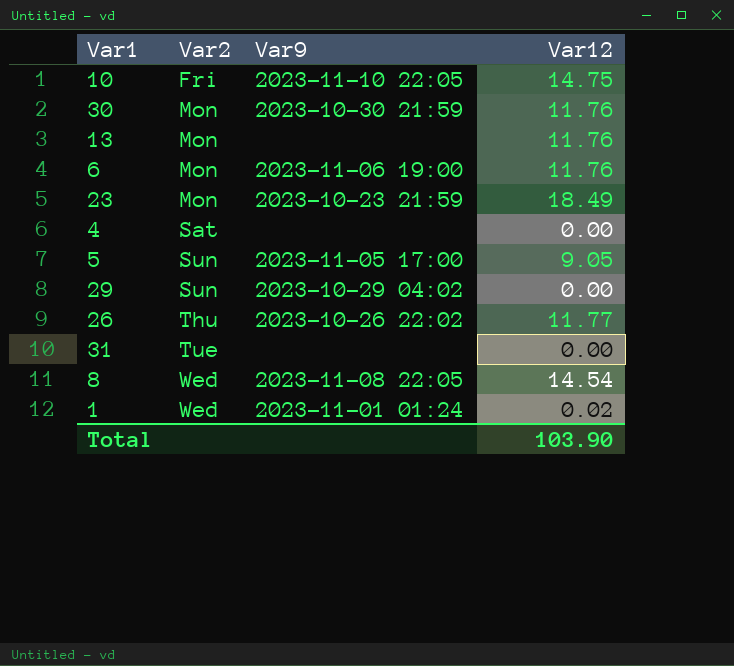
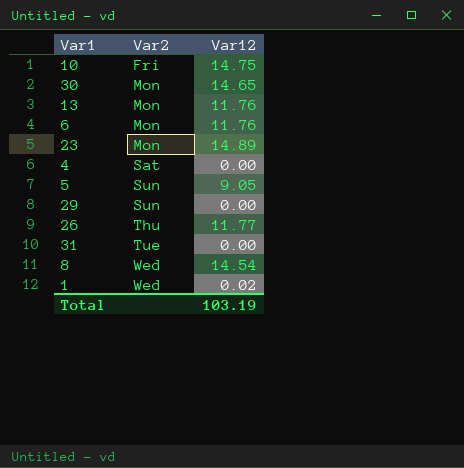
column Var9 | position: 3 -> none
30 | Var12: 11.76 -> 14.65
23 | Var12: 18.49 -> 14.89
Total | Var12: 103.90 -> 103.19

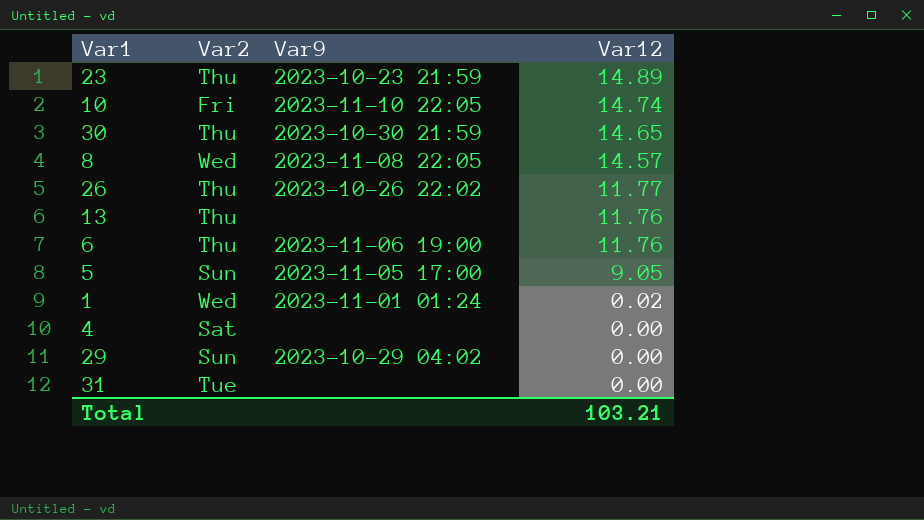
row order: Var2 ascending -> Var12 descending
column Var9 | position: none -> 3
23 | Var2: Mon -> Thu
10 | Var12: 14.75 -> 14.74
30 | Var2: Mon -> Thu
8 | Var12: 14.54 -> 14.57
13 | Var2: Mon -> Thu
6 | Var2: Mon -> Thu
Total | Var12: 103.19 -> 103.21

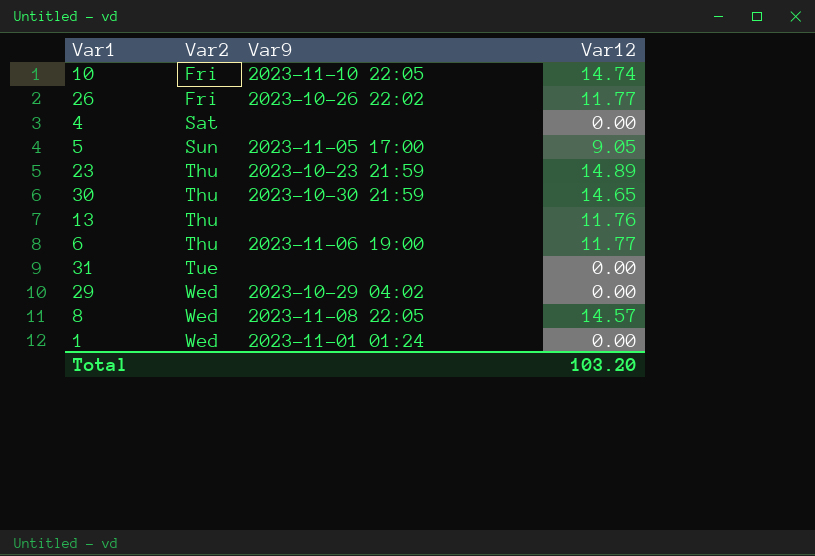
row order: Var12 descending -> Var2 ascending
26 | Var2: Thu -> Fri
6 | Var12: 11.76 -> 11.77
29 | Var2: Sun -> Wed
1 | Var12: 0.02 -> 0.00
Total | Var12: 103.21 -> 103.20

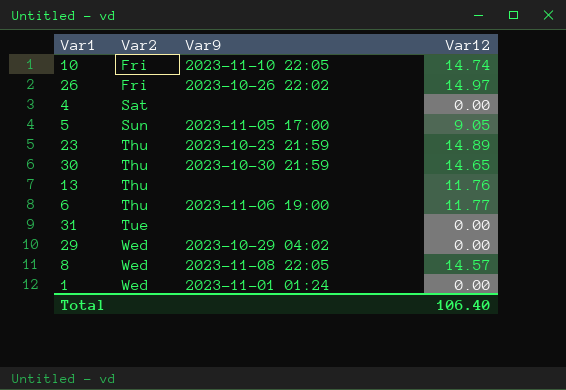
26 | Var12: 11.77 -> 14.97
Total | Var12: 103.20 -> 106.40

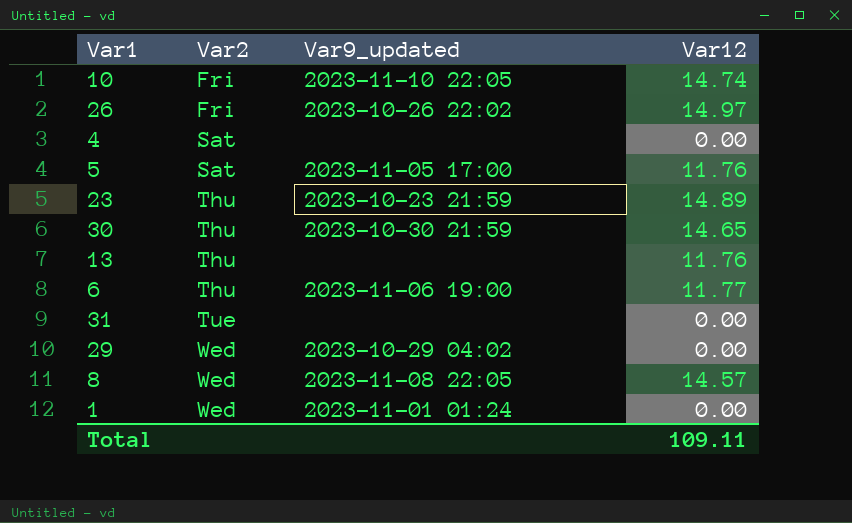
column name: Var9 -> Var9_updated
5 | Var2: Sun -> Sat
5 | Var12: 9.05 -> 11.76
Total | Var12: 106.40 -> 109.11

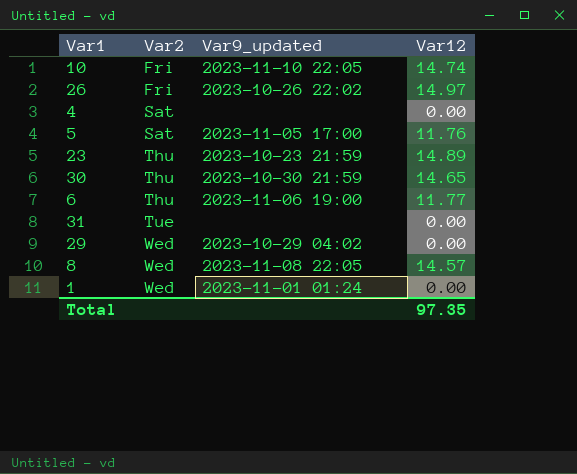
row 13: Thu | none | 11.76 -> none
Total | Var12: 109.11 -> 97.35

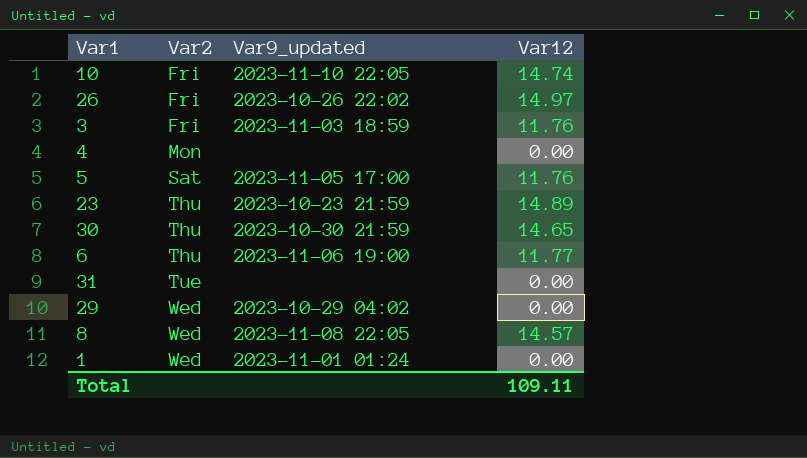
row 3: none -> Fri | 2023-11-03 18:59 | 11.76
4 | Var2: Sat -> Mon
Total | Var12: 97.35 -> 109.11

